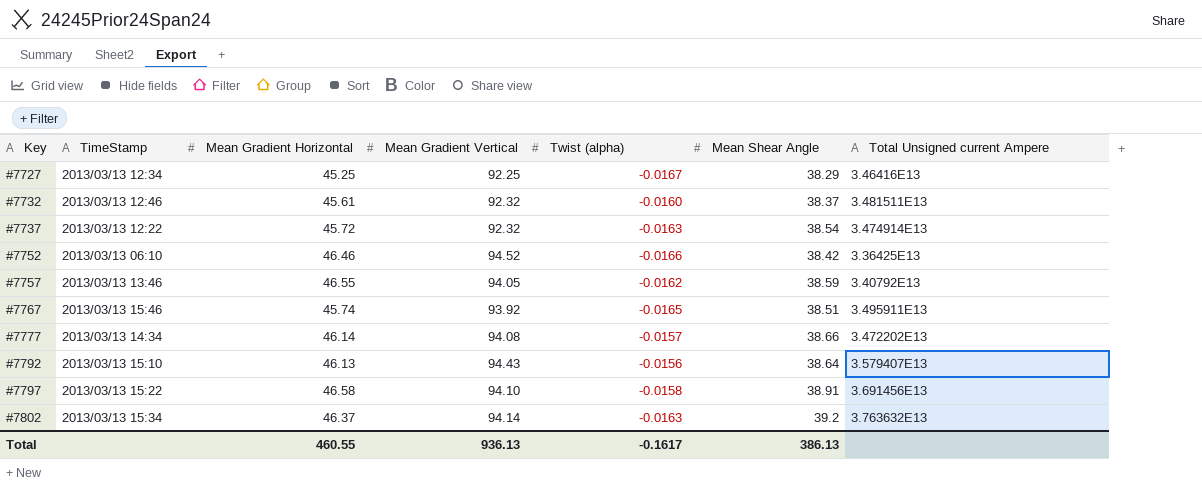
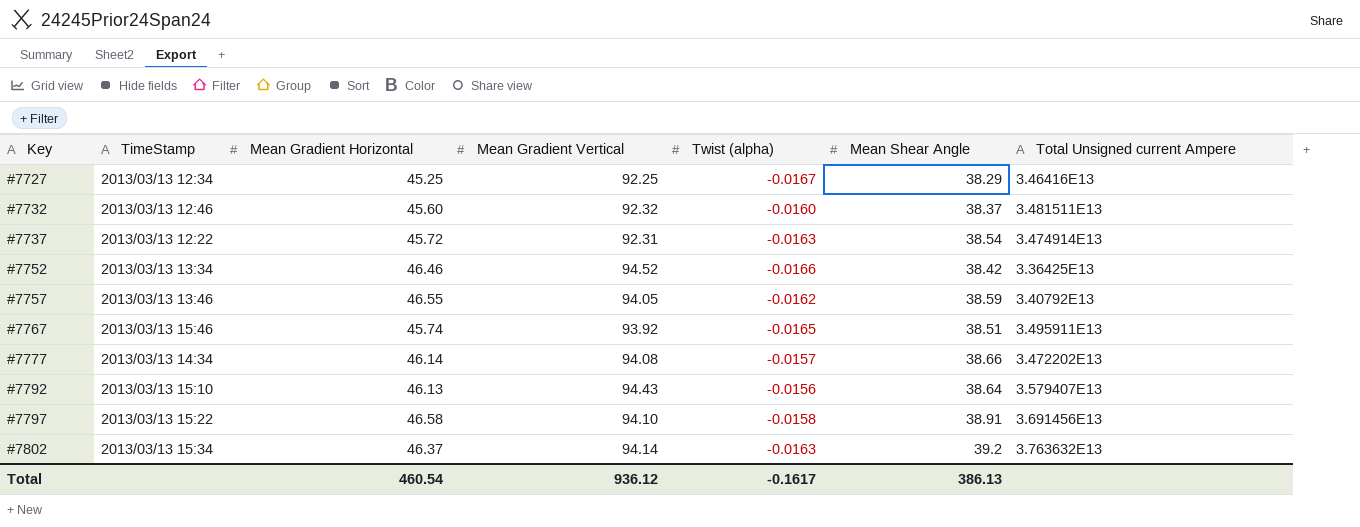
#7732 | Mean Gradient Horizontal: 45.61 -> 45.60
#7737 | Mean Gradient Vertical: 92.32 -> 92.31
#7752 | TimeStamp: 2013/03/13 06:10 -> 2013/03/13 13:34
Total | Mean Gradient Horizontal: 460.55 -> 460.54
Total | Mean Gradient Vertical: 936.13 -> 936.12

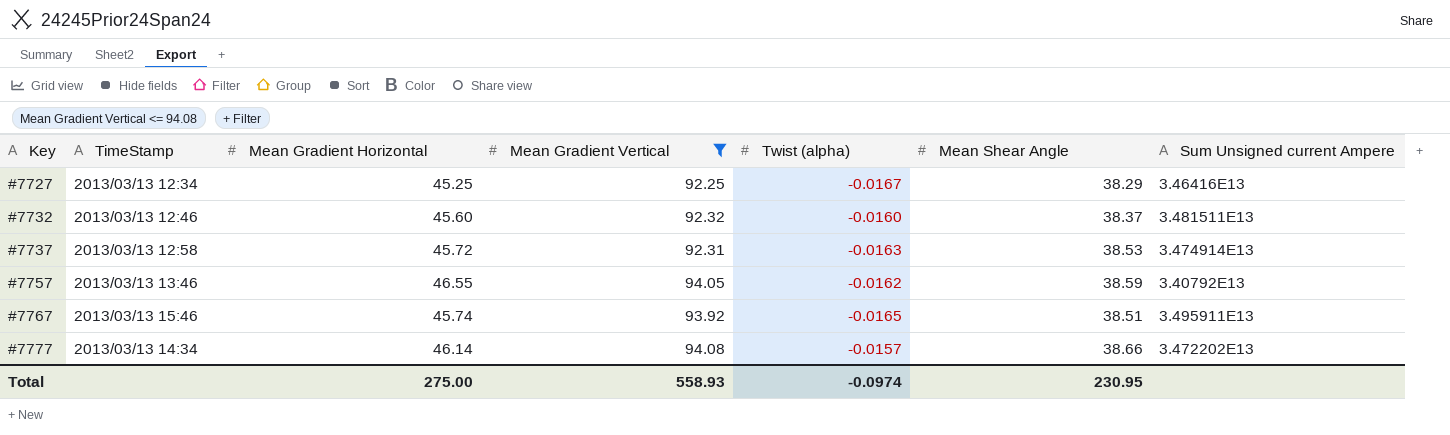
filter: none -> Mean Gradient Vertical <= 94.08
column name: Total Unsigned current Ampere -> Sum Unsigned current Ampere
#7737 | TimeStamp: 2013/03/13 12:22 -> 2013/03/13 12:58
#7737 | Mean Shear Angle: 38.54 -> 38.53
Total | Mean Gradient Horizontal: 460.54 -> 275.00
Total | Mean Gradient Vertical: 936.12 -> 558.93
Total | Twist (alpha): -0.1617 -> -0.0974
Total | Mean Shear Angle: 386.13 -> 230.95

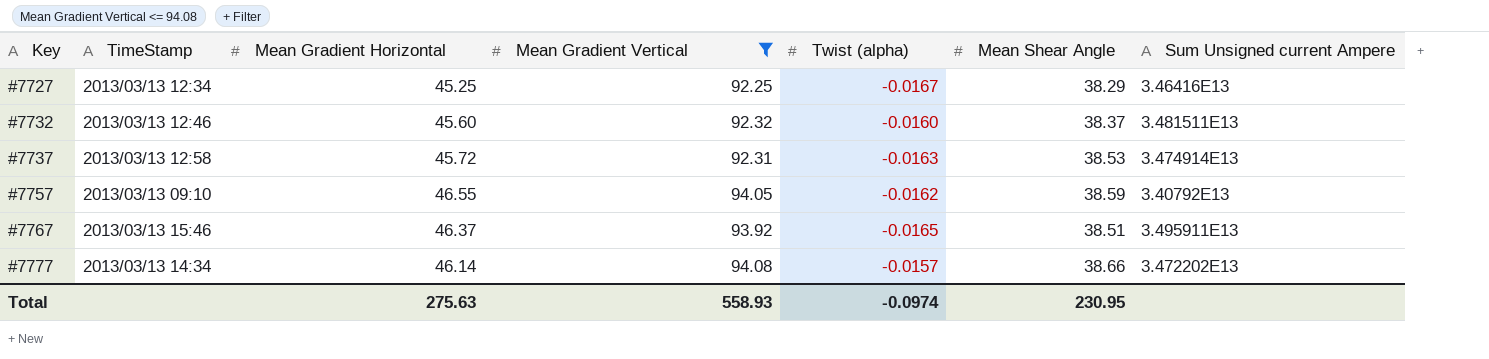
#7757 | TimeStamp: 2013/03/13 13:46 -> 2013/03/13 09:10
#7767 | Mean Gradient Horizontal: 45.74 -> 46.37
Total | Mean Gradient Horizontal: 275.00 -> 275.63

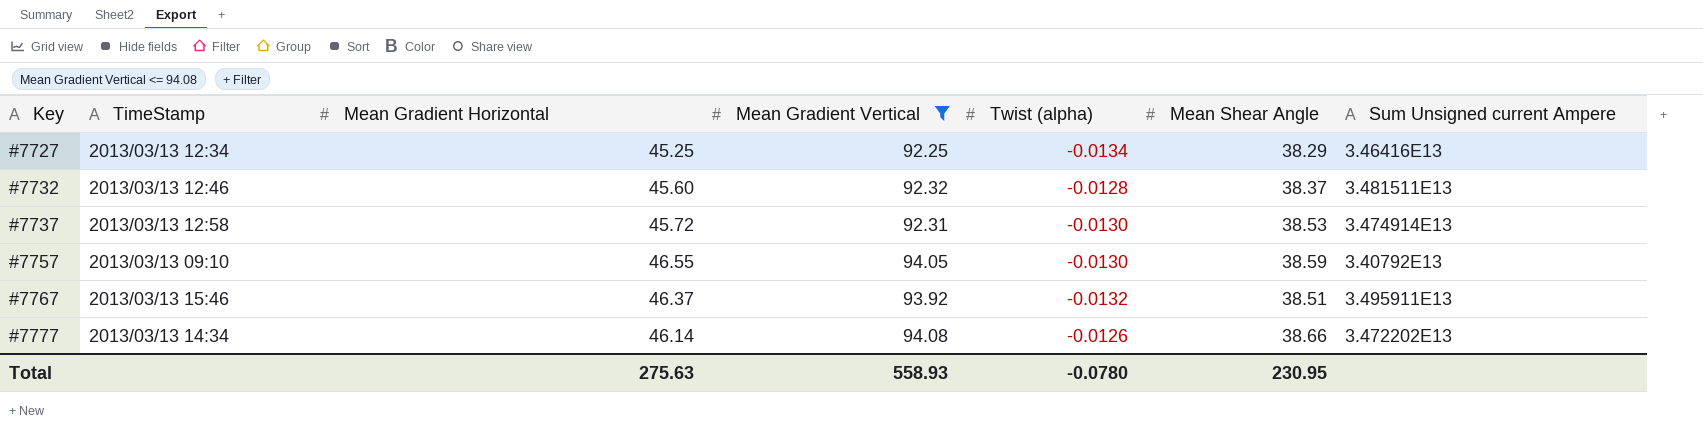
#7727 | Twist (alpha): -0.0167 -> -0.0134
#7732 | Twist (alpha): -0.0160 -> -0.0128
#7737 | Twist (alpha): -0.0163 -> -0.0130
#7757 | Twist (alpha): -0.0162 -> -0.0130
#7767 | Twist (alpha): -0.0165 -> -0.0132
#7777 | Twist (alpha): -0.0157 -> -0.0126
Total | Twist (alpha): -0.0974 -> -0.0780

